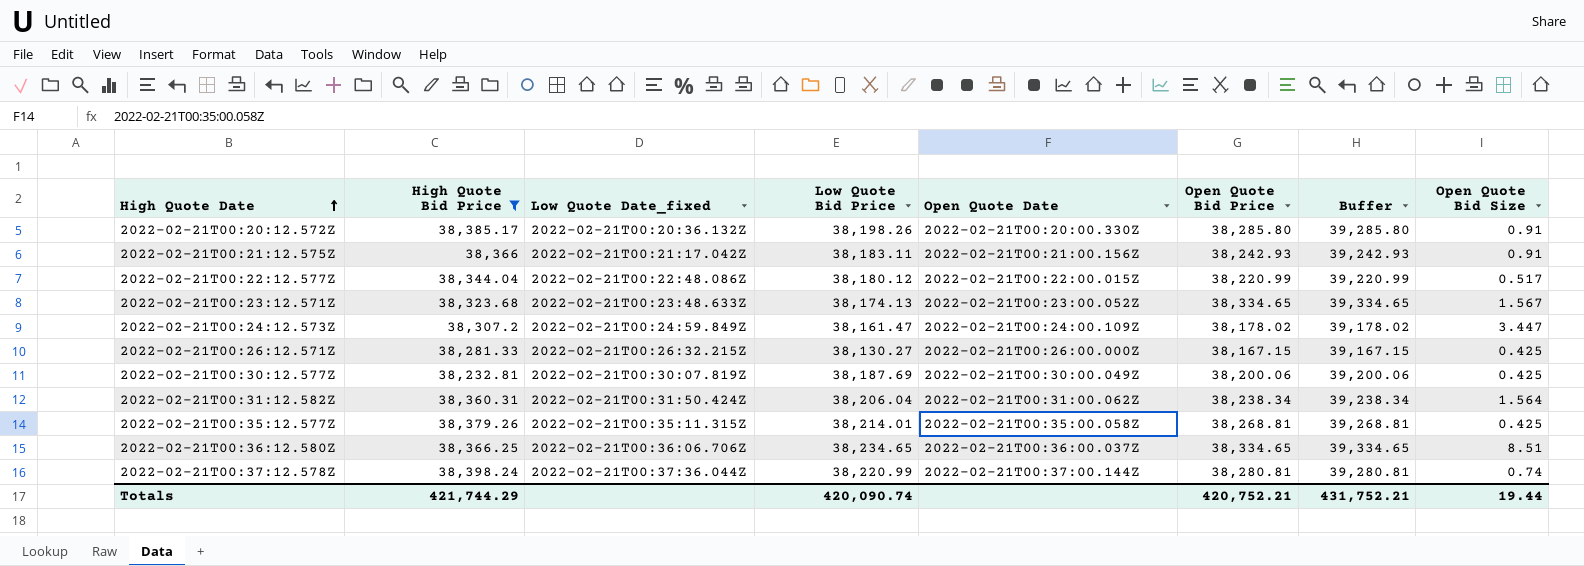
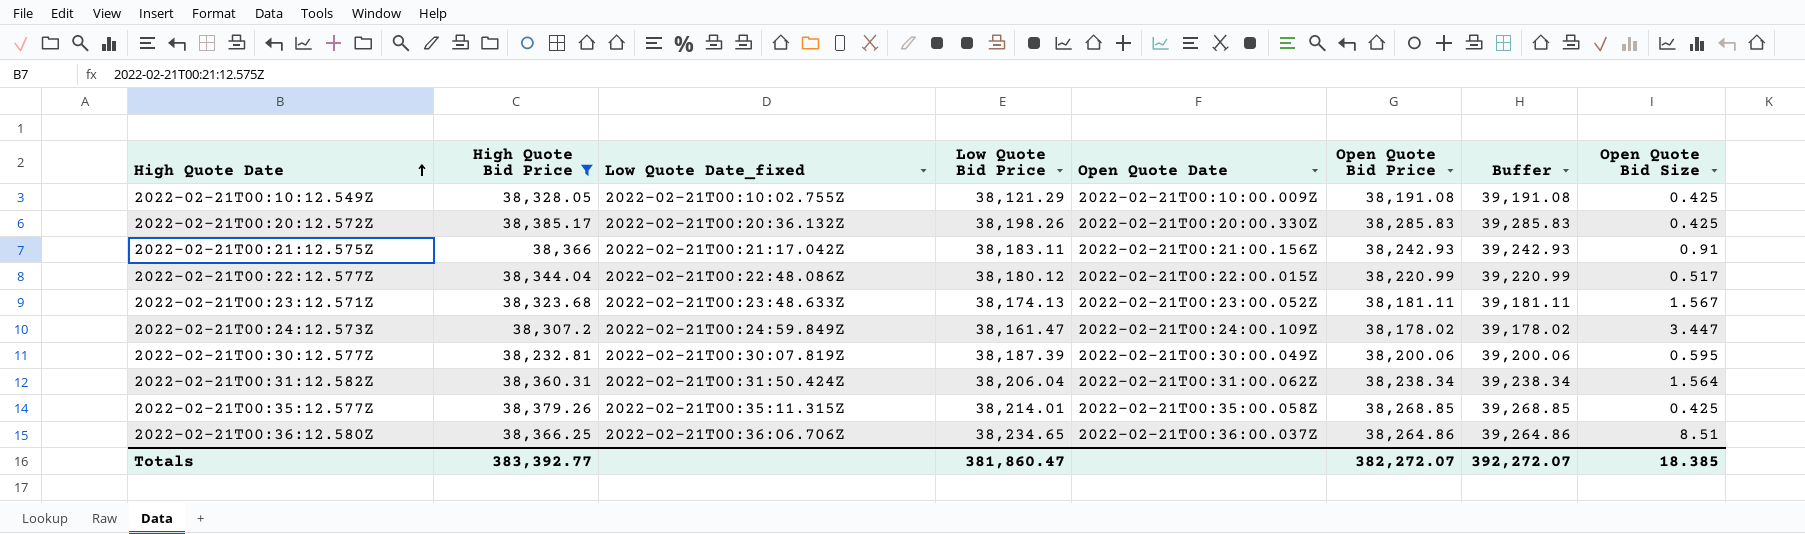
row 2022-02-21T00:26:12.571Z: 38,281.33 | 2022-02-21T00:26:32.215Z | 38,130.27 | 2022-02-21T00:26:00.000Z | 38,167.15 | 39,167.15 | 0.425 -> none
row 2022-02-21T00:37:12.578Z: 38,398.24 | 2022-02-21T00:37:36.044Z | 38,220.99 | 2022-02-21T00:37:00.144Z | 38,280.81 | 39,280.81 | 0.74 -> none
row 2022-02-21T00:10:12.549Z: none -> 38,328.05 | 2022-02-21T00:10:02.755Z | 38,121.29 | 2022-02-21T00:10:00.009Z | 38,191.08 | 39,191.08 | 0.425
2022-02-21T00:20:12.572Z | Open Quote Bid Price: 38,285.80 -> 38,285.83
2022-02-21T00:20:12.572Z | Buffer: 39,285.80 -> 39,285.83
2022-02-21T00:20:12.572Z | Open Quote Bid Size: 0.91 -> 0.425
2022-02-21T00:23:12.571Z | Open Quote Bid Price: 38,334.65 -> 38,181.11
2022-02-21T00:23:12.571Z | Buffer: 39,334.65 -> 39,181.11
2022-02-21T00:30:12.577Z | Low Quote Bid Price: 38,187.69 -> 38,187.39
2022-02-21T00:30:12.577Z | Open Quote Bid Size: 0.425 -> 0.595
2022-02-21T00:35:12.577Z | Open Quote Bid Price: 38,268.81 -> 38,268.85
2022-02-21T00:35:12.577Z | Buffer: 39,268.81 -> 39,268.85
2022-02-21T00:36:12.580Z | Open Quote Bid Price: 38,334.65 -> 38,264.86
2022-02-21T00:36:12.580Z | Buffer: 39,334.65 -> 39,264.86
Totals | High Quote Bid Price: 421,744.29 -> 383,392.77
Totals | Low Quote Bid Price: 420,090.74 -> 381,860.47
Totals | Open Quote Bid Price: 420,752.21 -> 382,272.07
Totals | Buffer: 431,752.21 -> 392,272.07
Totals | Open Quote Bid Size: 19.44 -> 18.385

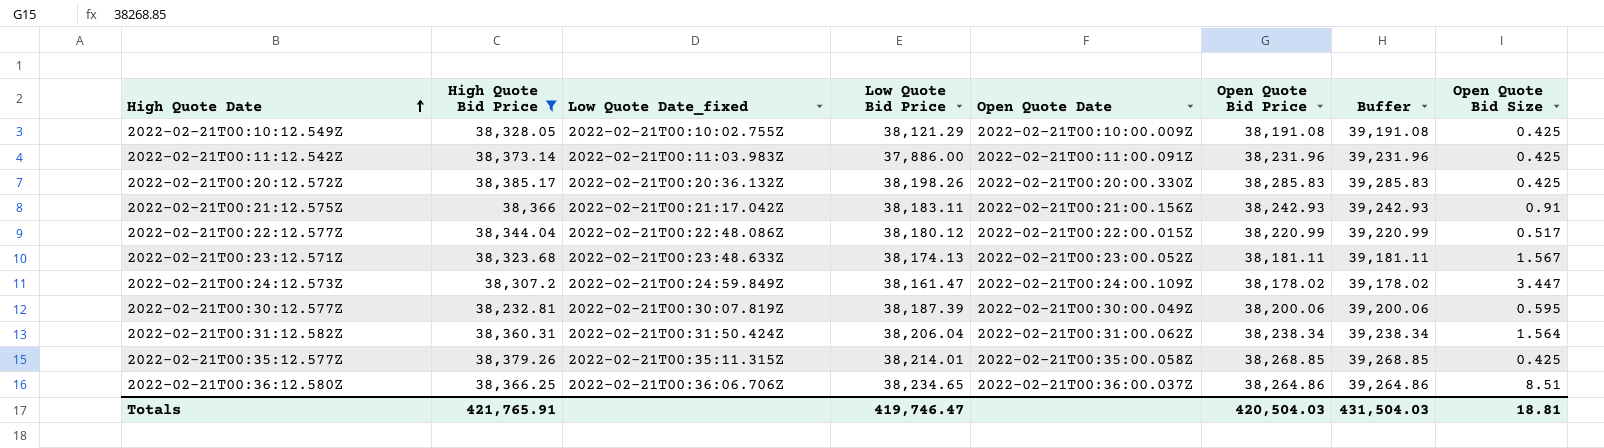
row 2022-02-21T00:11:12.542Z: none -> 38,373.14 | 2022-02-21T00:11:03.983Z | 37,886.00 | 2022-02-21T00:11:00.091Z | 38,231.96 | 39,231.96 | 0.425
Totals | High Quote Bid Price: 383,392.77 -> 421,765.91
Totals | Low Quote Bid Price: 381,860.47 -> 419,746.47
Totals | Open Quote Bid Price: 382,272.07 -> 420,504.03
Totals | Buffer: 392,272.07 -> 431,504.03
Totals | Open Quote Bid Size: 18.385 -> 18.81

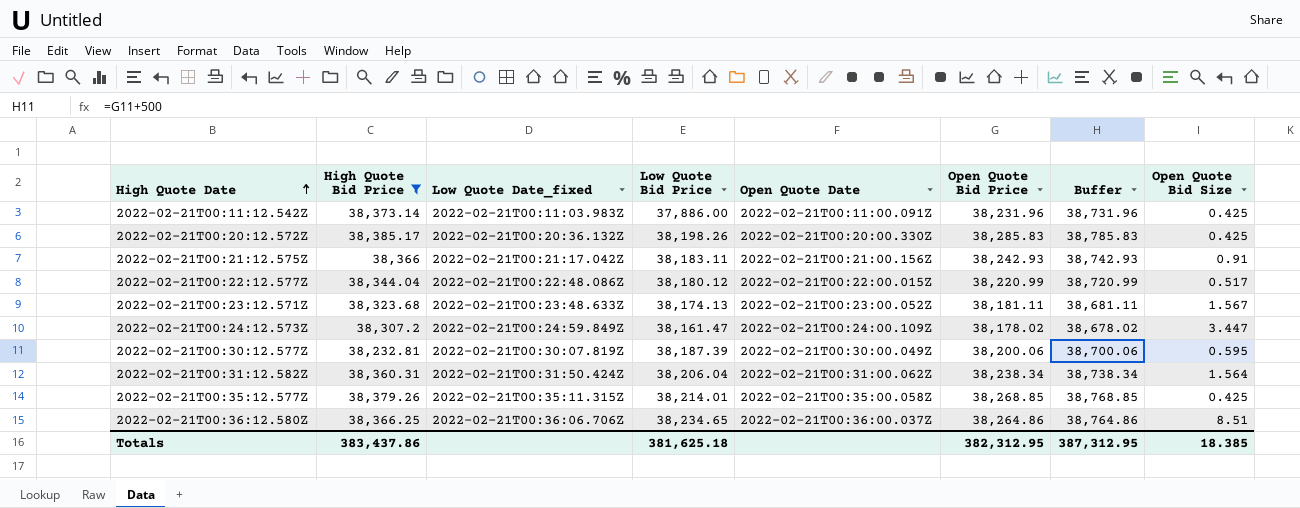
column Buffer | formula: [Open Quote Bid Price] + 1000 -> [Open Quote Bid Price] + 500
row 2022-02-21T00:10:12.549Z: 38,328.05 | 2022-02-21T00:10:02.755Z | 38,121.29 | 2022-02-21T00:10:00.009Z | 38,191.08 | 39,191.08 | 0.425 -> none
Totals | High Quote Bid Price: 421,765.91 -> 383,437.86
Totals | Low Quote Bid Price: 419,746.47 -> 381,625.18
Totals | Open Quote Bid Price: 420,504.03 -> 382,312.95
Totals | Buffer: 431,504.03 -> 387,312.95
Totals | Open Quote Bid Size: 18.81 -> 18.385

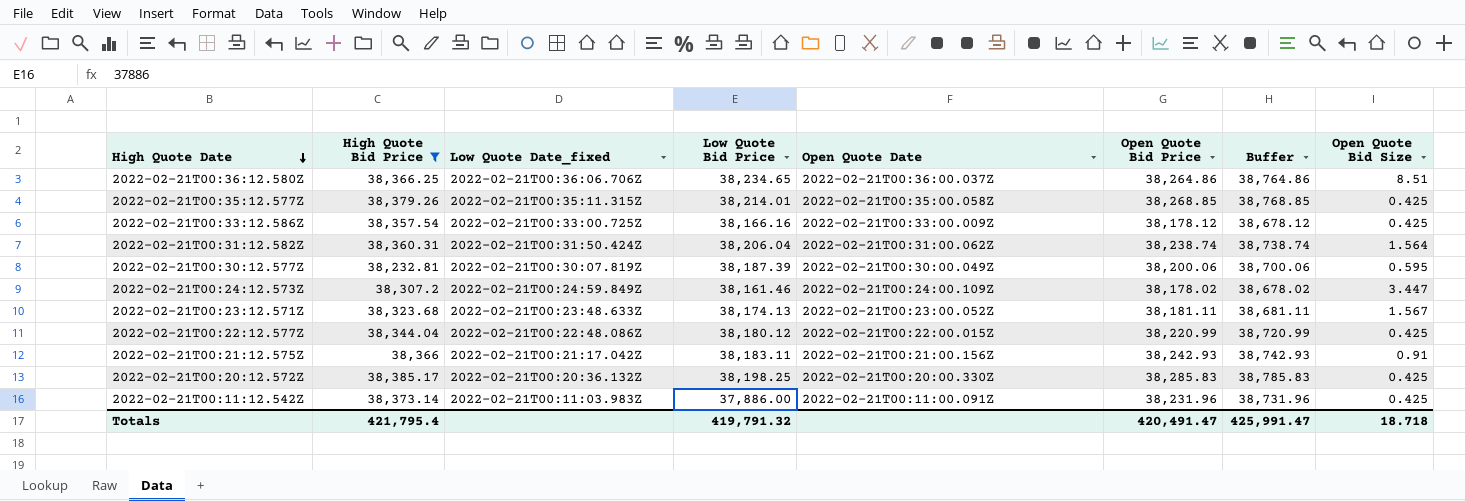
row order: High Quote Date ascending -> High Quote Date descending
row 2022-02-21T00:33:12.586Z: none -> 38,357.54 | 2022-02-21T00:33:00.725Z | 38,166.16 | 2022-02-21T00:33:00.009Z | 38,178.12 | 38,678.12 | 0.425
2022-02-21T00:31:12.582Z | Open Quote Bid Price: 38,238.34 -> 38,238.74
2022-02-21T00:31:12.582Z | Buffer: 38,738.34 -> 38,738.74
2022-02-21T00:24:12.573Z | Low Quote Bid Price: 38,161.47 -> 38,161.46
2022-02-21T00:22:12.577Z | Open Quote Bid Size: 0.517 -> 0.425
2022-02-21T00:20:12.572Z | Low Quote Bid Price: 38,198.26 -> 38,198.25
Totals | High Quote Bid Price: 383,437.86 -> 421,795.4
Totals | Low Quote Bid Price: 381,625.18 -> 419,791.32
Totals | Open Quote Bid Price: 382,312.95 -> 420,491.47
Totals | Buffer: 387,312.95 -> 425,991.47
Totals | Open Quote Bid Size: 18.385 -> 18.718

